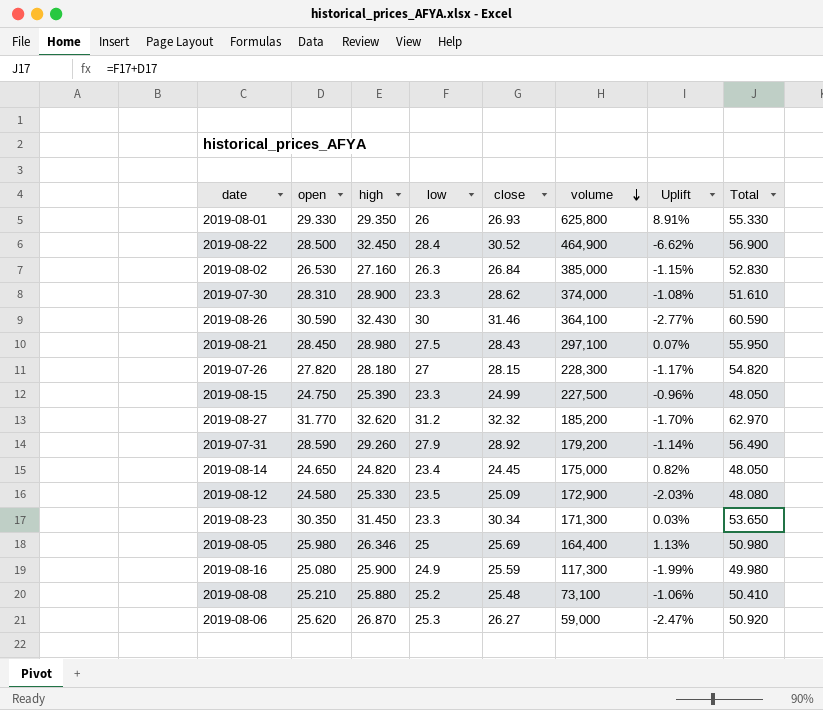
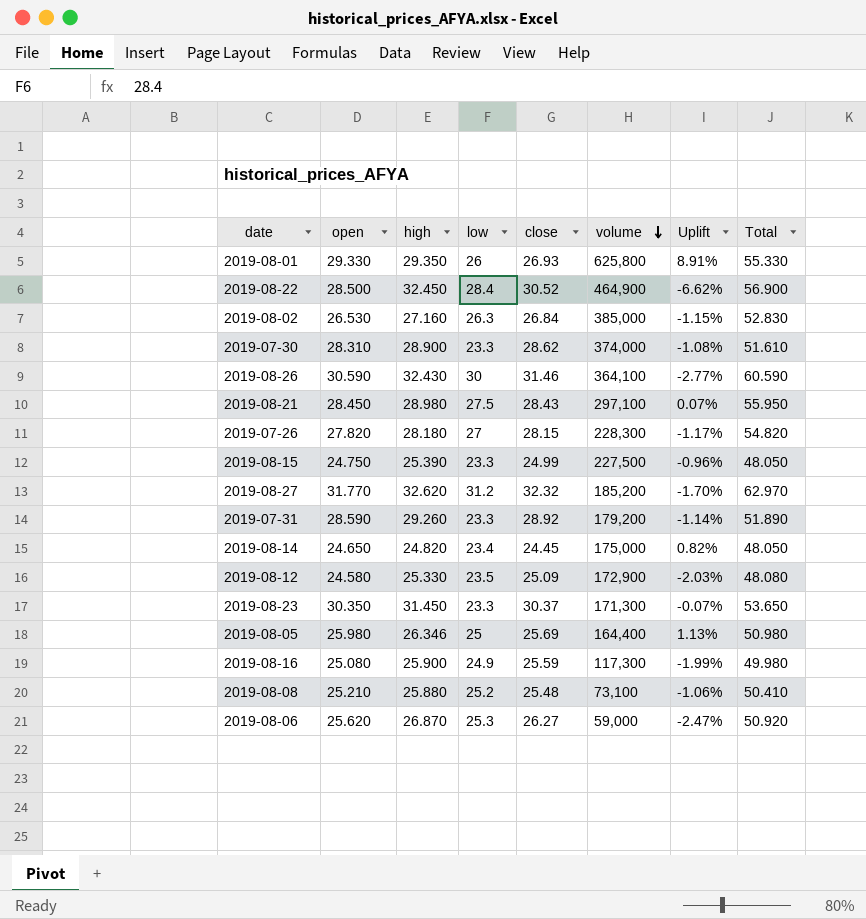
2019-07-31 | low: 27.9 -> 23.3
2019-07-31 | Total: 56.490 -> 51.890
2019-08-23 | close: 30.34 -> 30.37
2019-08-23 | Uplift: 0.03% -> -0.07%

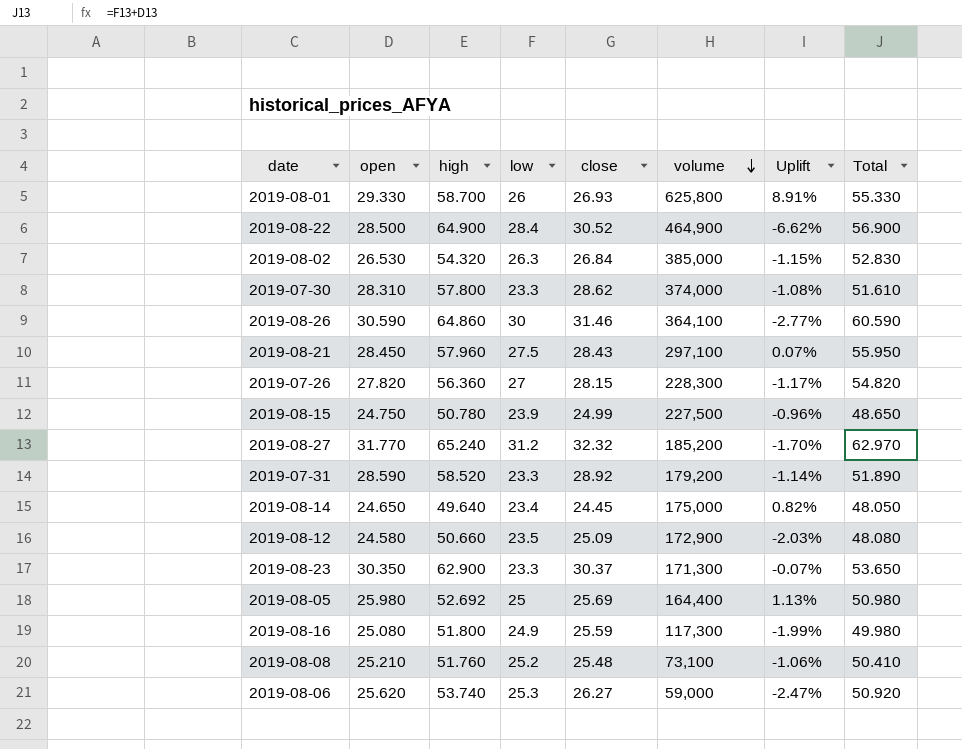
2019-08-01 | high: 29.350 -> 58.700
2019-08-22 | high: 32.450 -> 64.900
2019-08-02 | high: 27.160 -> 54.320
2019-07-30 | high: 28.900 -> 57.800
2019-08-26 | high: 32.430 -> 64.860
2019-08-21 | high: 28.980 -> 57.960
2019-07-26 | high: 28.180 -> 56.360
2019-08-15 | high: 25.390 -> 50.780
2019-08-15 | low: 23.3 -> 23.9
2019-08-15 | Total: 48.050 -> 48.650
2019-08-27 | high: 32.620 -> 65.240
2019-07-31 | high: 29.260 -> 58.520
2019-08-14 | high: 24.820 -> 49.640
2019-08-12 | high: 25.330 -> 50.660
2019-08-23 | high: 31.450 -> 62.900
2019-08-05 | high: 26.346 -> 52.692
2019-08-16 | high: 25.900 -> 51.800
2019-08-08 | high: 25.880 -> 51.760
2019-08-06 | high: 26.870 -> 53.740

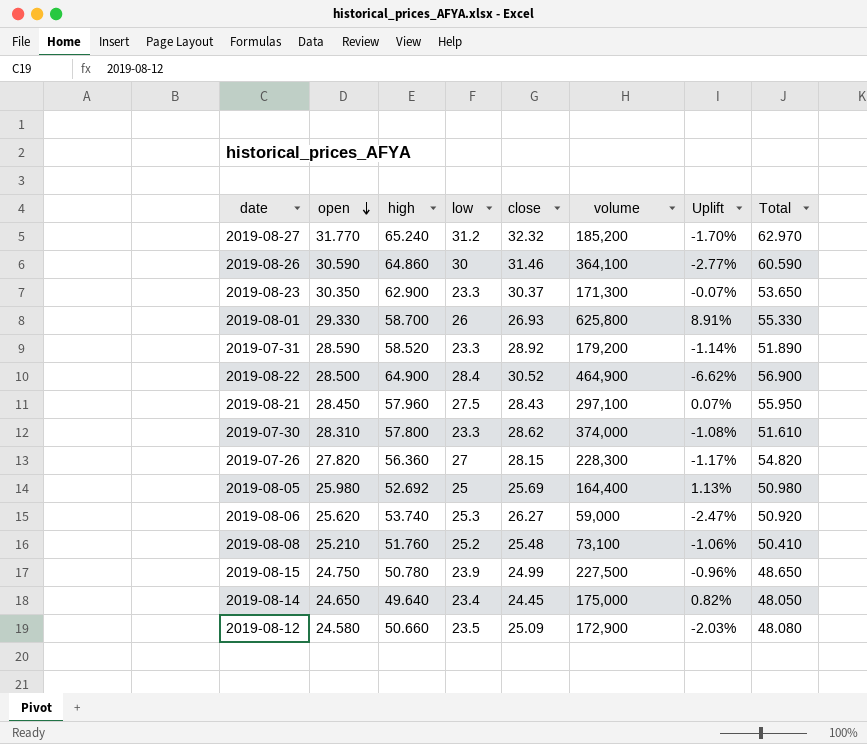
row order: volume descending -> open descending
row 2019-08-02: 26.530 | 54.320 | 26.3 | 26.84 | 385,000 | -1.15% | 52.830 -> none
row 2019-08-16: 25.080 | 51.800 | 24.9 | 25.59 | 117,300 | -1.99% | 49.980 -> none

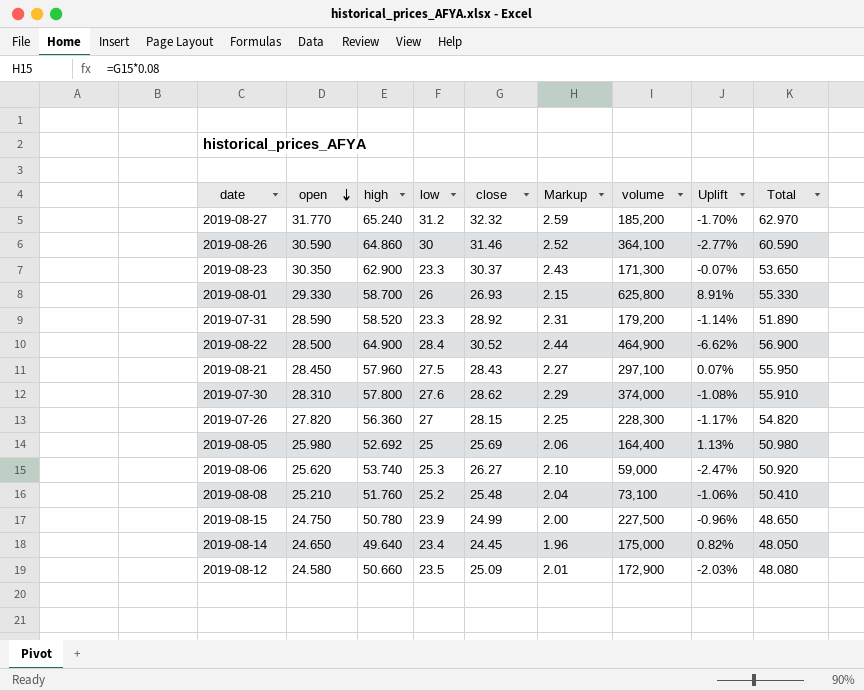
column Markup | formula: none -> [close] * 0.08
2019-07-30 | low: 23.3 -> 27.6
2019-07-30 | Total: 51.610 -> 55.910

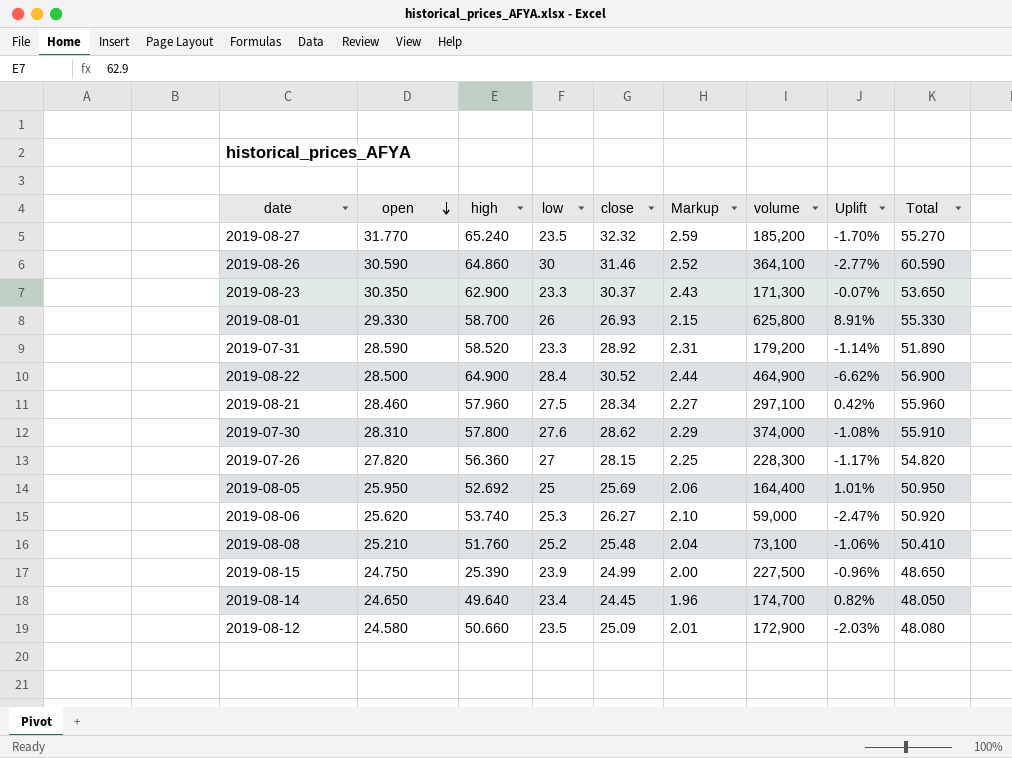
2019-08-27 | low: 31.2 -> 23.5
2019-08-27 | Total: 62.970 -> 55.270
2019-08-21 | open: 28.450 -> 28.460
2019-08-21 | close: 28.43 -> 28.34
2019-08-21 | Uplift: 0.07% -> 0.42%
2019-08-21 | Total: 55.950 -> 55.960
2019-08-05 | open: 25.980 -> 25.950
2019-08-05 | Uplift: 1.13% -> 1.01%
2019-08-05 | Total: 50.980 -> 50.950
2019-08-15 | high: 50.780 -> 25.390
2019-08-14 | volume: 175,000 -> 174,700

